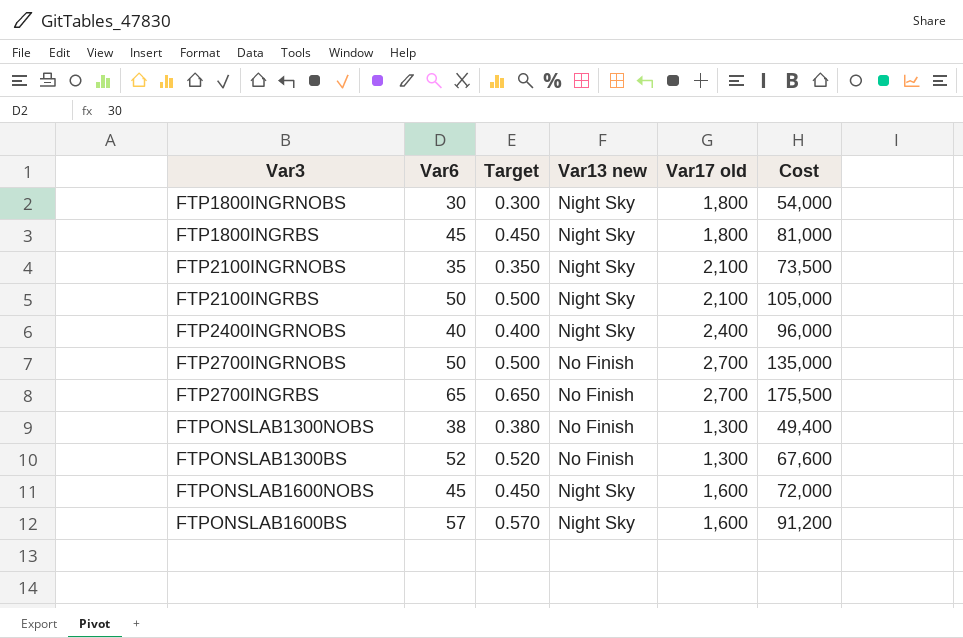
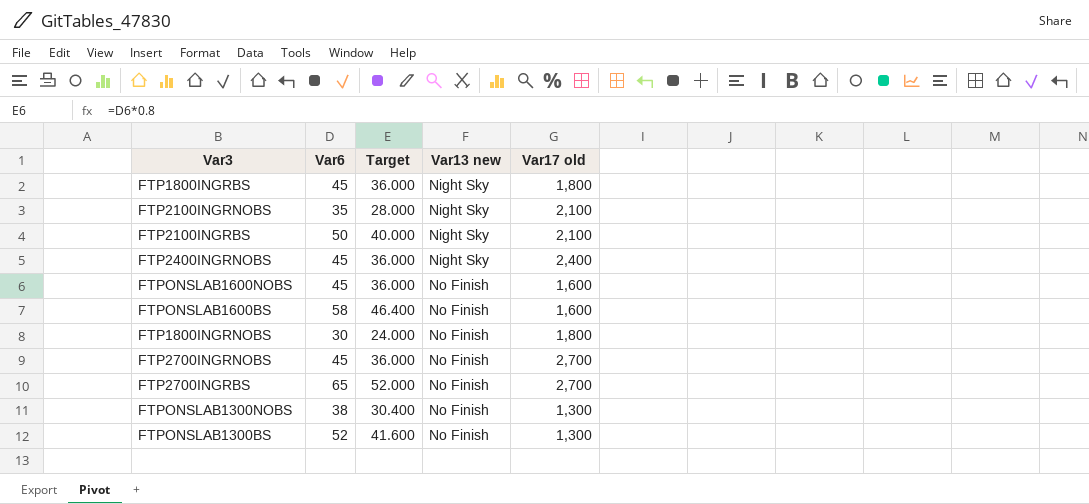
row order: none -> Var13 new ascending
column Cost | formula: [Var6] * [Var17 old] -> none
column Target | formula: [Var6] * 0.01 -> [Var6] * 0.8
FTP2400INGRNOBS | Var6: 40 -> 45
FTPONSLAB1600NOBS | Var13 new: Night Sky -> No Finish
FTPONSLAB1600BS | Var6: 57 -> 58
FTPONSLAB1600BS | Var13 new: Night Sky -> No Finish
FTP1800INGRNOBS | Var13 new: Night Sky -> No Finish
FTP2700INGRNOBS | Var6: 50 -> 45

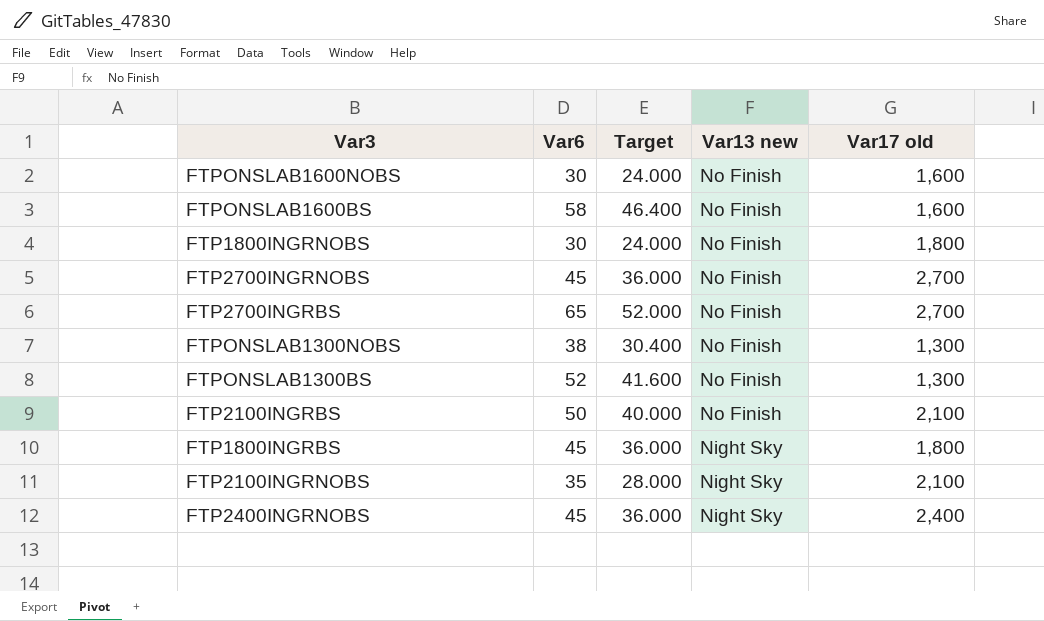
row order: Var13 new ascending -> Var13 new descending
FTPONSLAB1600NOBS | Var6: 45 -> 30
FTPONSLAB1600NOBS | Target: 36.000 -> 24.000
FTP2100INGRBS | Var13 new: Night Sky -> No Finish

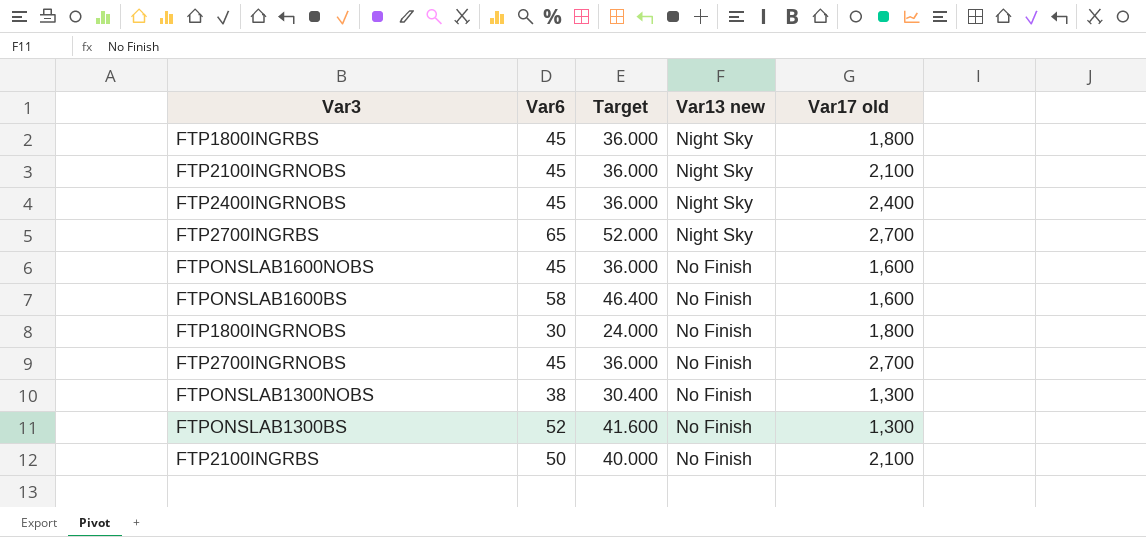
row order: Var13 new descending -> Var13 new ascending
FTP2100INGRNOBS | Var6: 35 -> 45
FTP2100INGRNOBS | Target: 28.000 -> 36.000
FTP2700INGRBS | Var13 new: No Finish -> Night Sky
FTPONSLAB1600NOBS | Var6: 30 -> 45
FTPONSLAB1600NOBS | Target: 24.000 -> 36.000

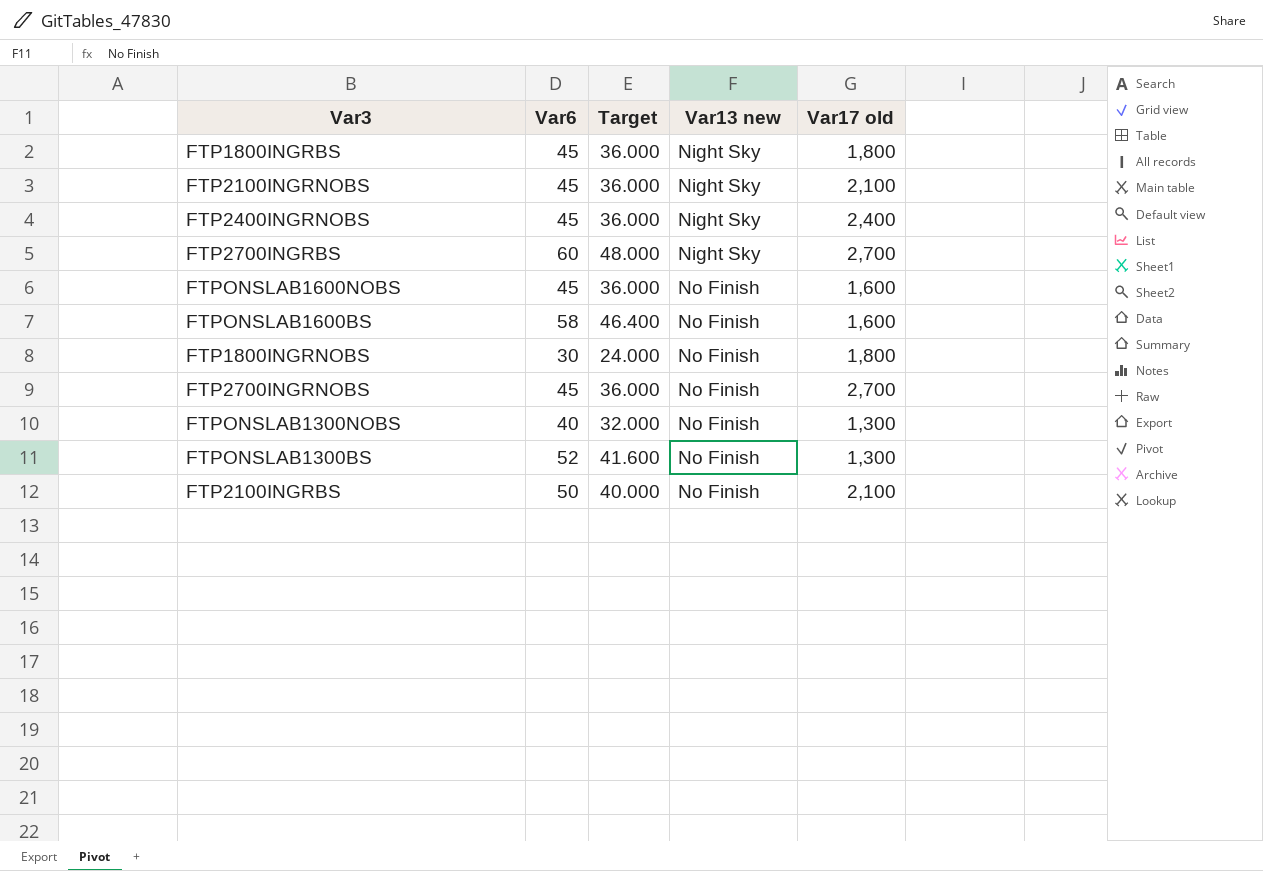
FTP2700INGRBS | Var6: 65 -> 60
FTP2700INGRBS | Target: 52.000 -> 48.000
FTPONSLAB1300NOBS | Var6: 38 -> 40
FTPONSLAB1300NOBS | Target: 30.400 -> 32.000

